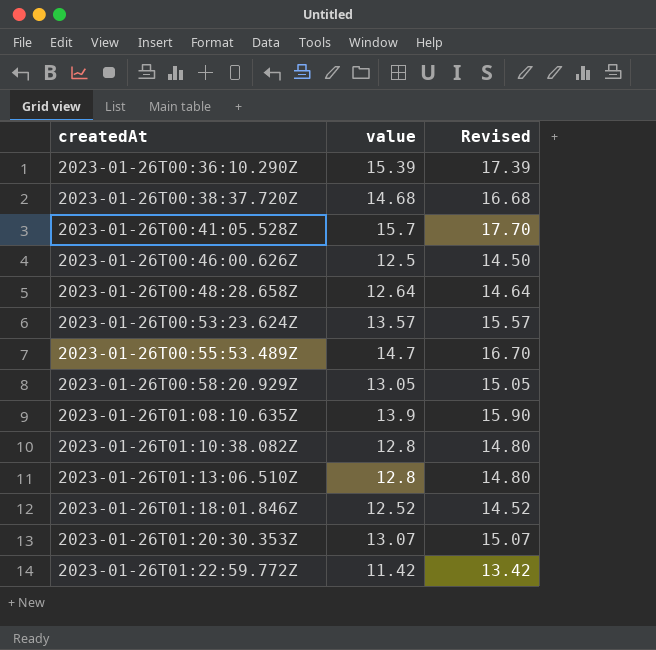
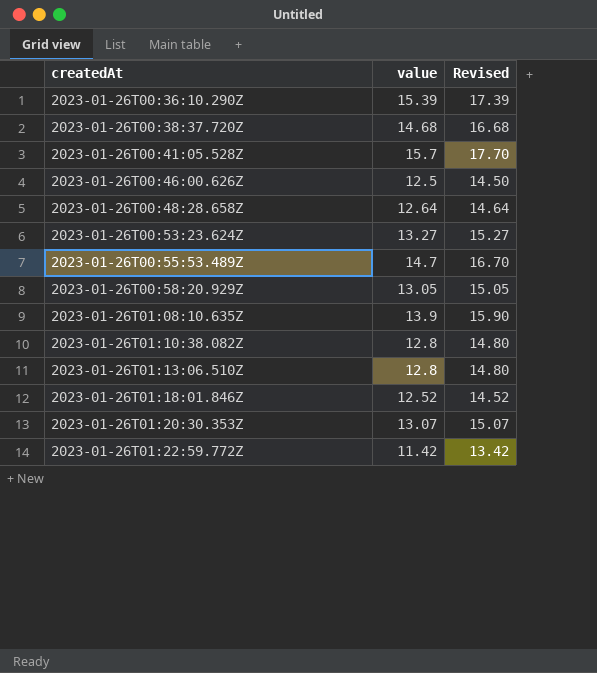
2023-01-26T00:53:23.624Z | value: 13.57 -> 13.27
2023-01-26T00:53:23.624Z | Revised: 15.57 -> 15.27

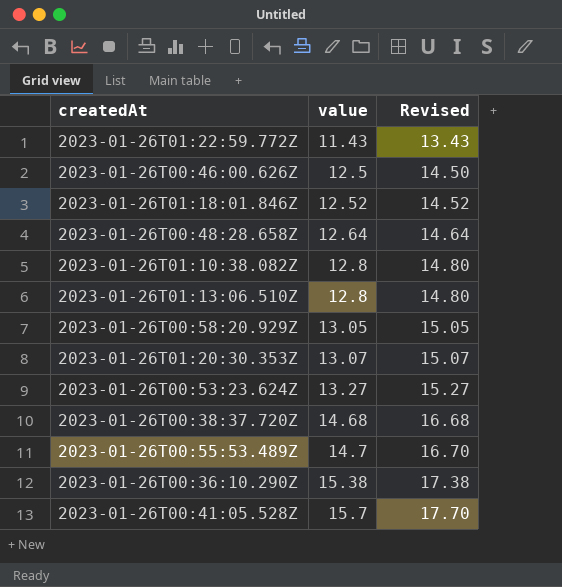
row order: createdAt ascending -> value ascending
row 2023-01-26T01:08:10.635Z: 13.9 | 15.90 -> none
2023-01-26T01:22:59.772Z | value: 11.42 -> 11.43
2023-01-26T01:22:59.772Z | Revised: 13.42 -> 13.43
2023-01-26T00:36:10.290Z | value: 15.39 -> 15.38
2023-01-26T00:36:10.290Z | Revised: 17.39 -> 17.38

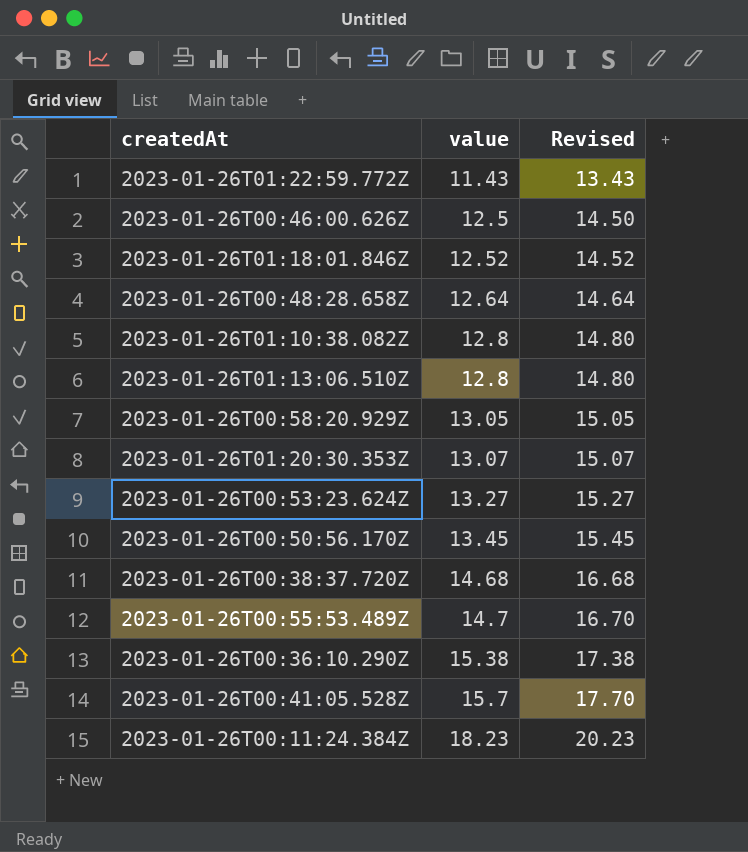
row 2023-01-26T00:50:56.170Z: none -> 13.45 | 15.45
row 2023-01-26T00:11:24.384Z: none -> 18.23 | 20.23

